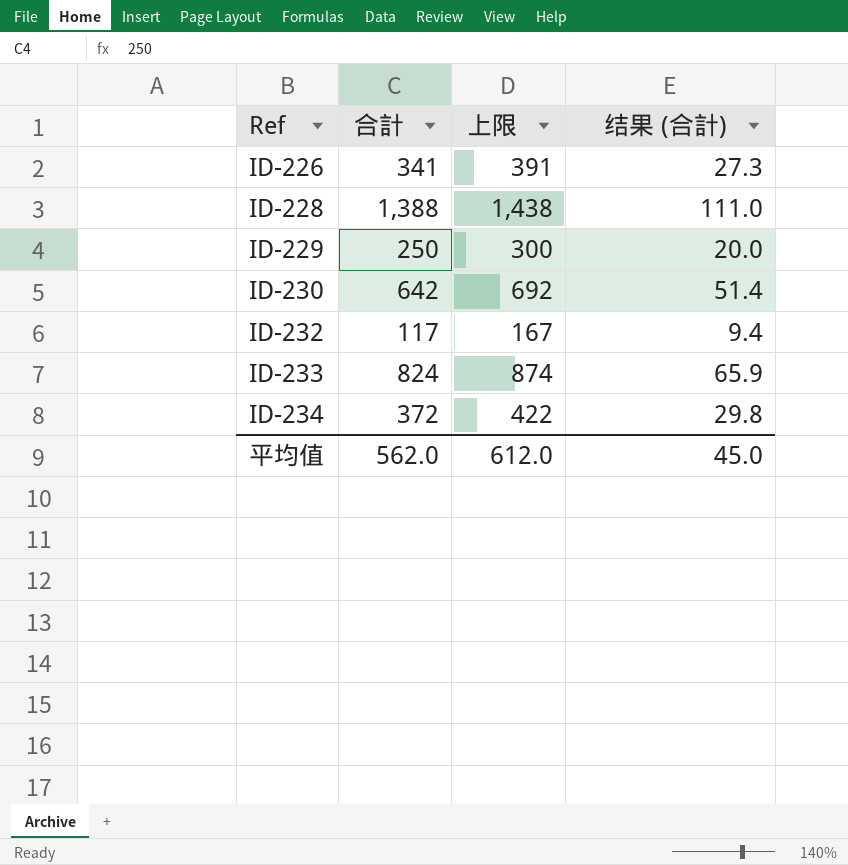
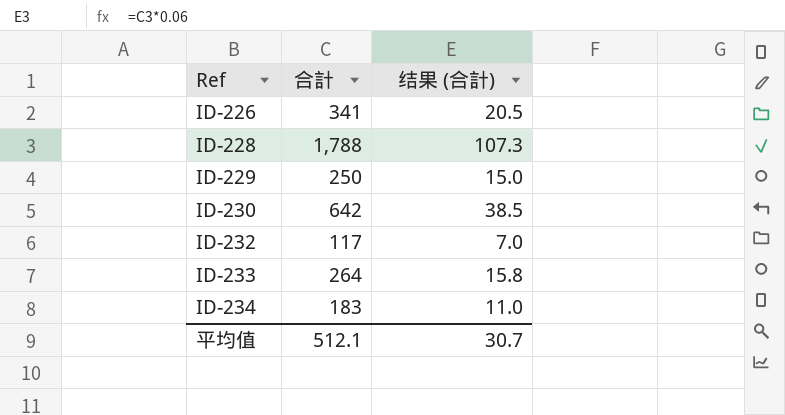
column 上限 | formula: [合計] + 50 -> none
column 结果 (合計) | formula: [合計] * 0.08 -> [合計] * 0.06
ID-228 | 合計: 1,388 -> 1,788
ID-233 | 合計: 824 -> 264
ID-234 | 合計: 372 -> 183
平均值 | 合計: 562.0 -> 512.1
平均值 | 结果 (合計): 45.0 -> 30.7

